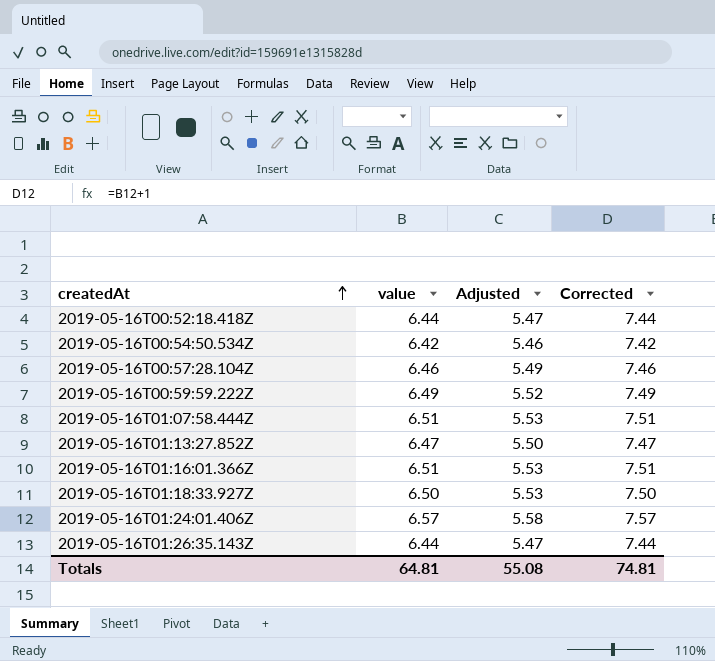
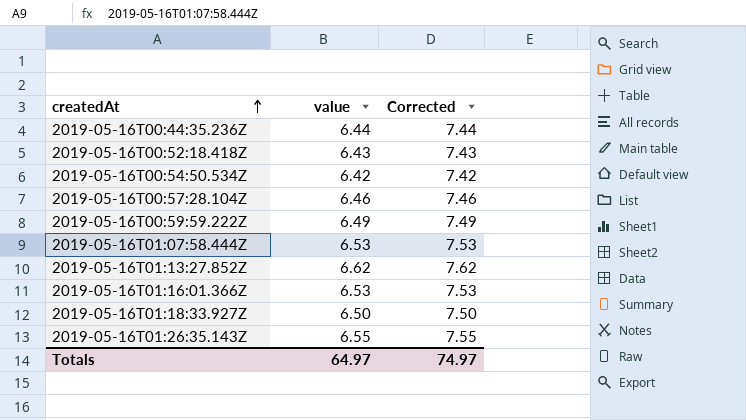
column Adjusted | formula: [value] * 0.85 -> none
row 2019-05-16T01:24:01.406Z: 6.57 | 5.58 | 7.57 -> none
row 2019-05-16T00:44:35.236Z: none -> 6.44 | 7.44
2019-05-16T00:52:18.418Z | value: 6.44 -> 6.43
2019-05-16T00:52:18.418Z | Corrected: 7.44 -> 7.43
2019-05-16T01:07:58.444Z | value: 6.51 -> 6.53
2019-05-16T01:07:58.444Z | Corrected: 7.51 -> 7.53
2019-05-16T01:13:27.852Z | value: 6.47 -> 6.62
2019-05-16T01:13:27.852Z | Corrected: 7.47 -> 7.62
2019-05-16T01:16:01.366Z | value: 6.51 -> 6.53
2019-05-16T01:16:01.366Z | Corrected: 7.51 -> 7.53
2019-05-16T01:26:35.143Z | value: 6.44 -> 6.55
2019-05-16T01:26:35.143Z | Corrected: 7.44 -> 7.55
Totals | value: 64.81 -> 64.97
Totals | Corrected: 74.81 -> 74.97

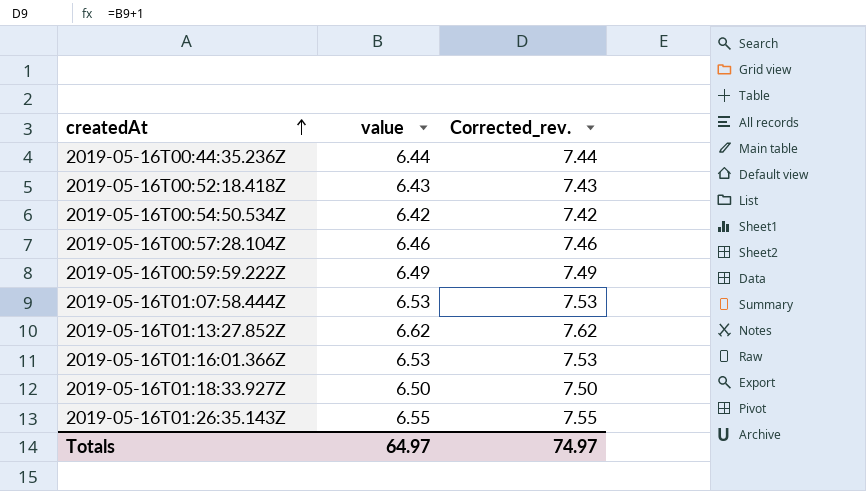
column name: Corrected -> Corrected_rev.

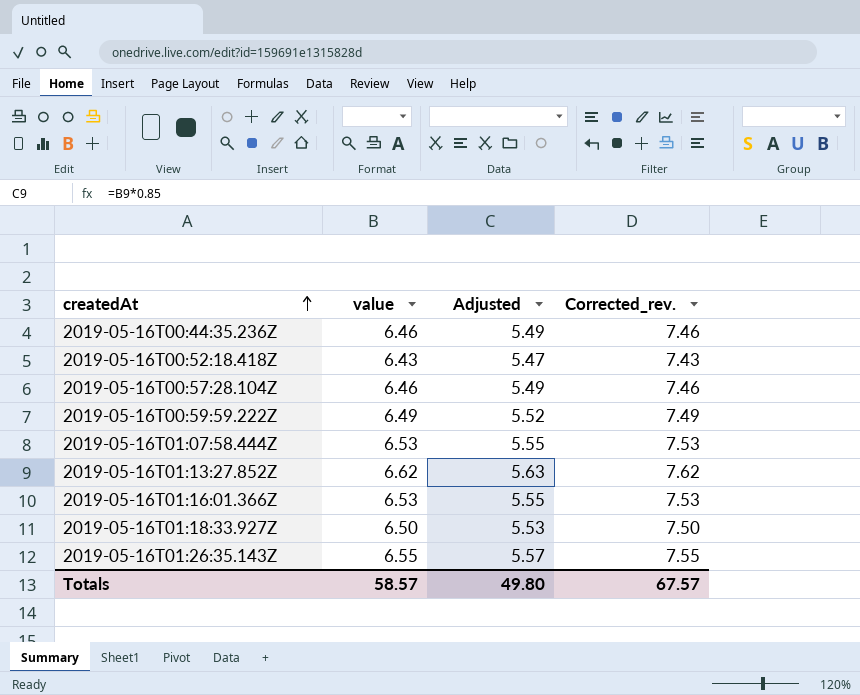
column Adjusted | formula: none -> [value] * 0.85
row 2019-05-16T00:54:50.534Z: 6.42 | 7.42 -> none
2019-05-16T00:44:35.236Z | value: 6.44 -> 6.46
2019-05-16T00:44:35.236Z | Corrected_rev.: 7.44 -> 7.46
Totals | value: 64.97 -> 58.57
Totals | Corrected_rev.: 74.97 -> 67.57

